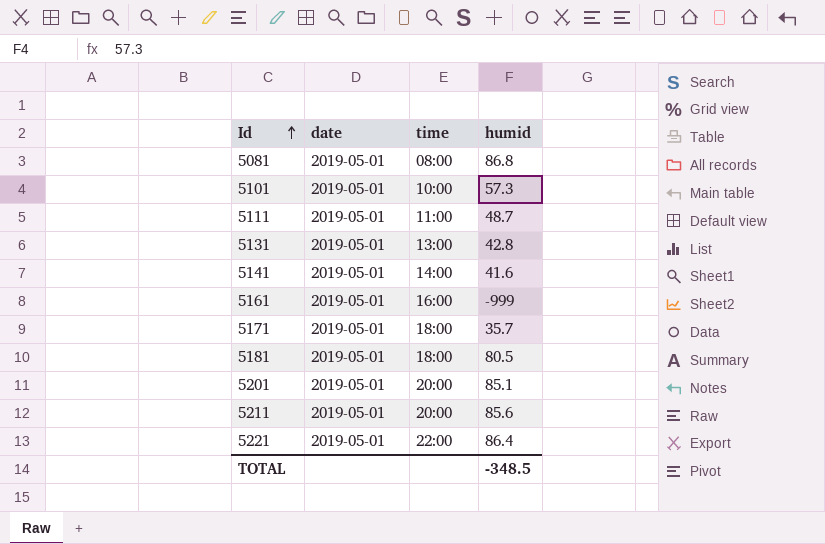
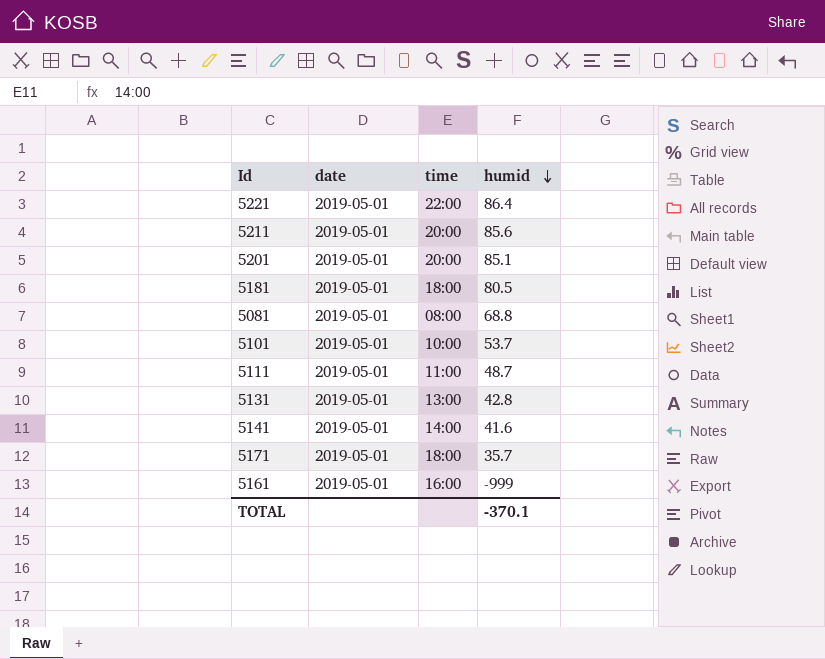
row order: Id ascending -> humid descending
5081 | humid: 86.8 -> 68.8
5101 | humid: 57.3 -> 53.7
TOTAL | humid: -348.5 -> -370.1

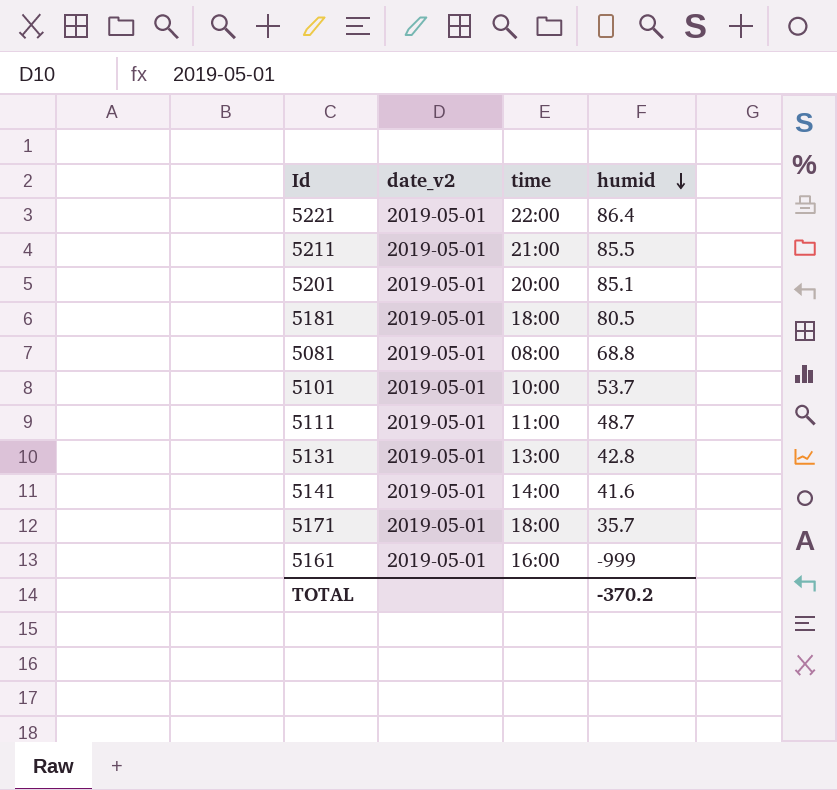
column name: date -> date_v2
5211 | time: 20:00 -> 21:00
5211 | humid: 85.6 -> 85.5
TOTAL | humid: -370.1 -> -370.2

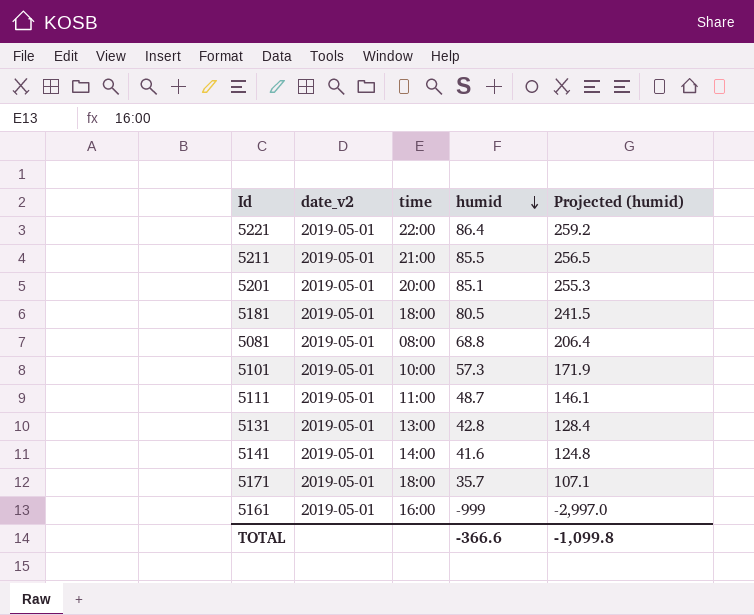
column Projected (humid) | formula: none -> [humid] * 3
5101 | humid: 53.7 -> 57.3
TOTAL | humid: -370.2 -> -366.6

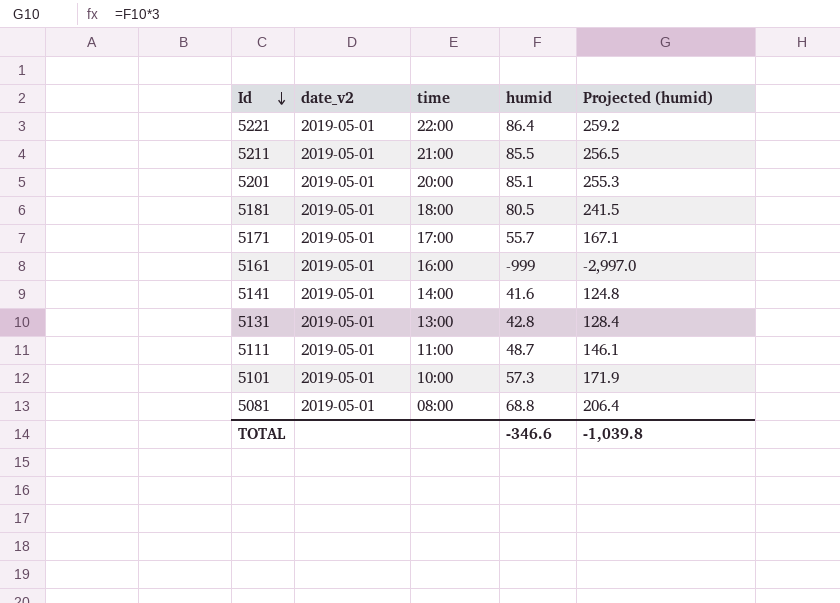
row order: humid descending -> Id descending
5171 | time: 18:00 -> 17:00
5171 | humid: 35.7 -> 55.7
5171 | Projected (humid): 107.1 -> 167.1
TOTAL | humid: -366.6 -> -346.6
TOTAL | Projected (humid): -1,099.8 -> -1,039.8

